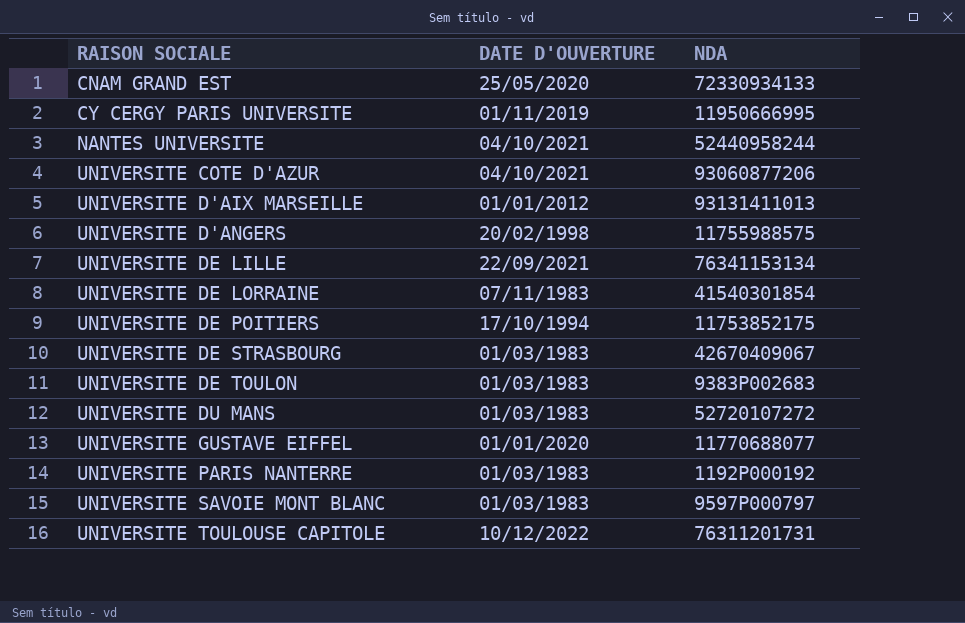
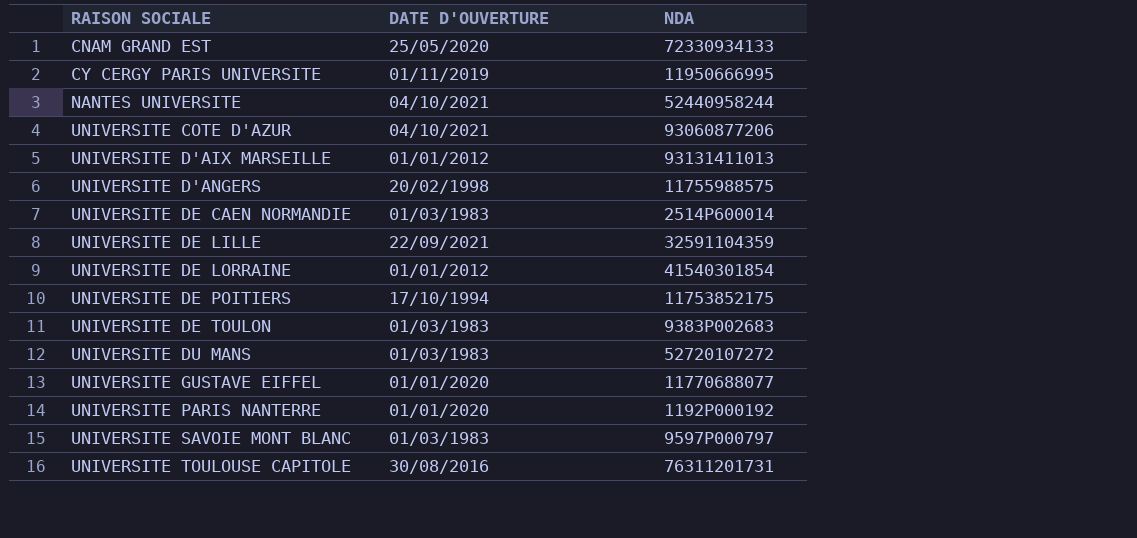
row UNIVERSITE DE STRASBOURG: 01/03/1983 | 42670409067 -> none
row UNIVERSITE DE CAEN NORMANDIE: none -> 01/03/1983 | 2514P600014
UNIVERSITE DE LILLE | NDA: 76341153134 -> 32591104359
UNIVERSITE DE LORRAINE | DATE D'OUVERTURE: 07/11/1983 -> 01/01/2012
UNIVERSITE PARIS NANTERRE | DATE D'OUVERTURE: 01/03/1983 -> 01/01/2020
UNIVERSITE TOULOUSE CAPITOLE | DATE D'OUVERTURE: 10/12/2022 -> 30/08/2016

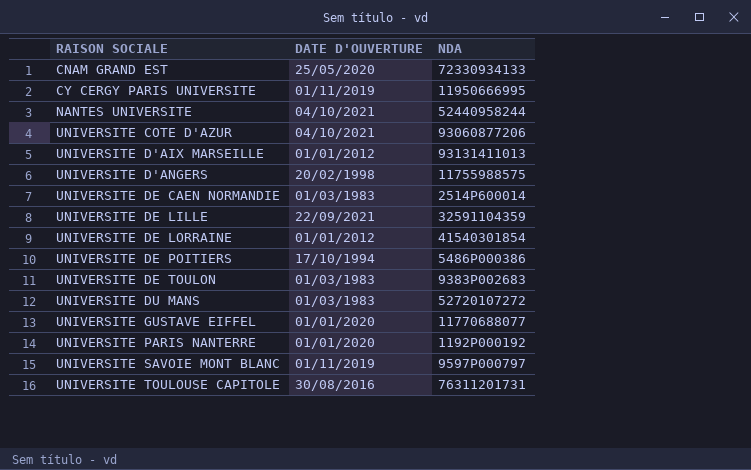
UNIVERSITE DE POITIERS | NDA: 11753852175 -> 5486P000386
UNIVERSITE SAVOIE MONT BLANC | DATE D'OUVERTURE: 01/03/1983 -> 01/11/2019

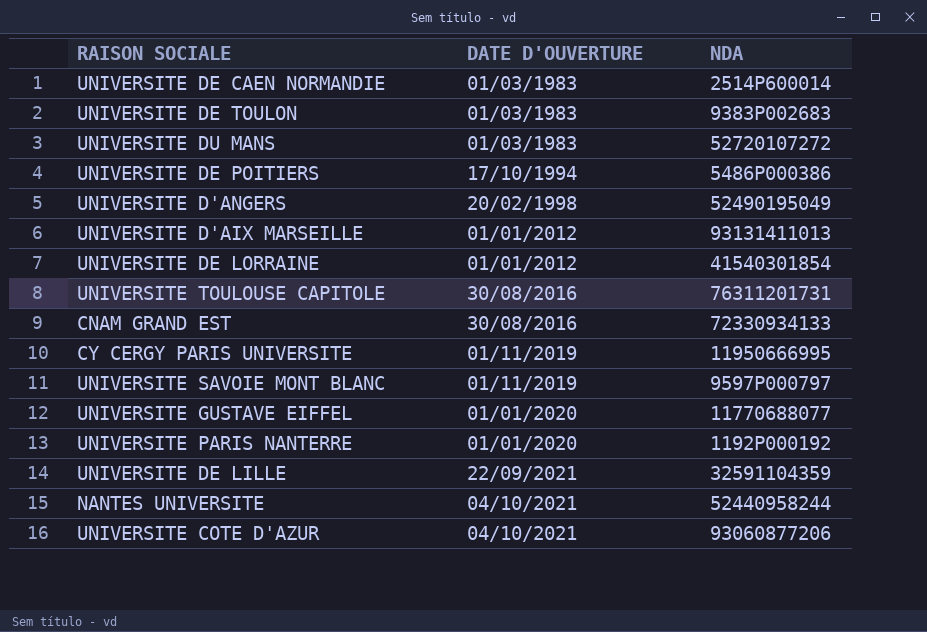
row order: RAISON SOCIALE ascending -> DATE D'OUVERTURE ascending
UNIVERSITE D'ANGERS | NDA: 11755988575 -> 52490195049
CNAM GRAND EST | DATE D'OUVERTURE: 25/05/2020 -> 30/08/2016

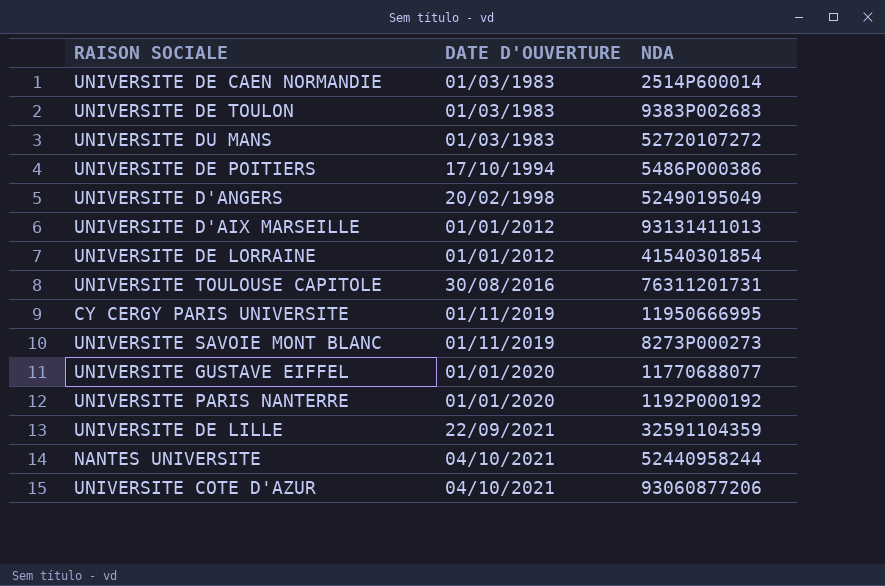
row CNAM GRAND EST: 30/08/2016 | 72330934133 -> none
UNIVERSITE SAVOIE MONT BLANC | NDA: 9597P000797 -> 8273P000273

